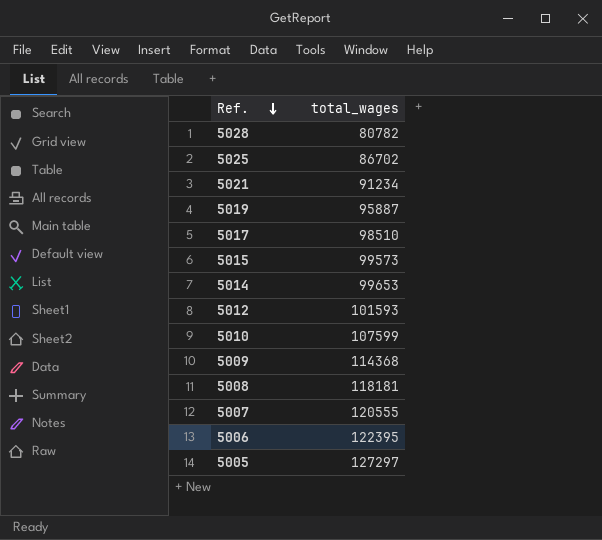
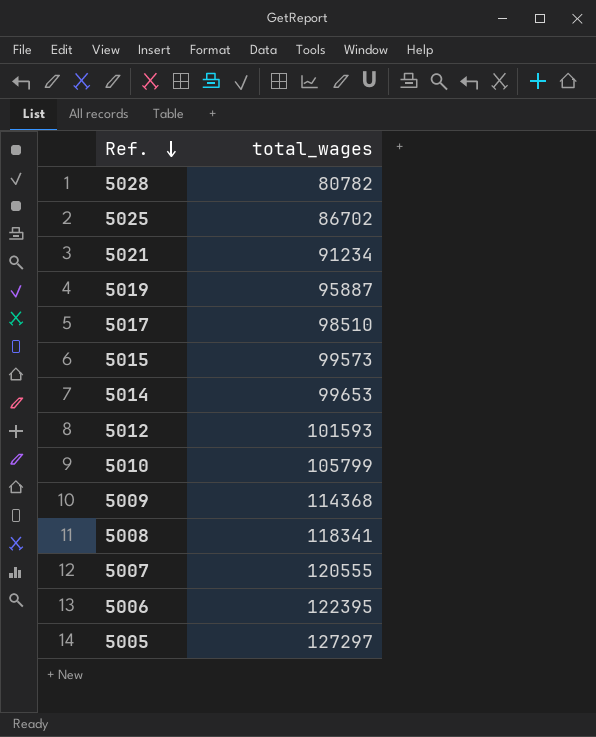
5010 | total_wages: 107599 -> 105799
5008 | total_wages: 118181 -> 118341

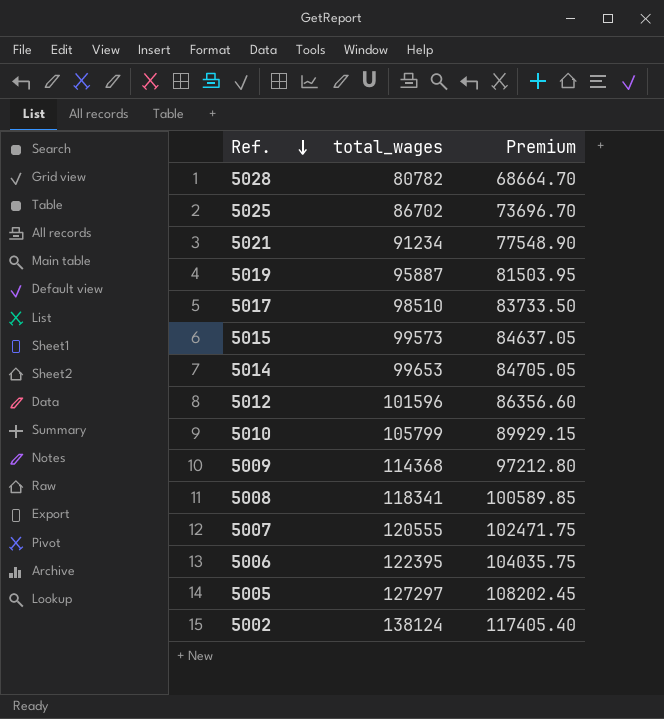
column Premium | formula: none -> [total_wages] * 0.85
5012 | total_wages: 101593 -> 101596
row 5002: none -> 138124 | 117405.40

